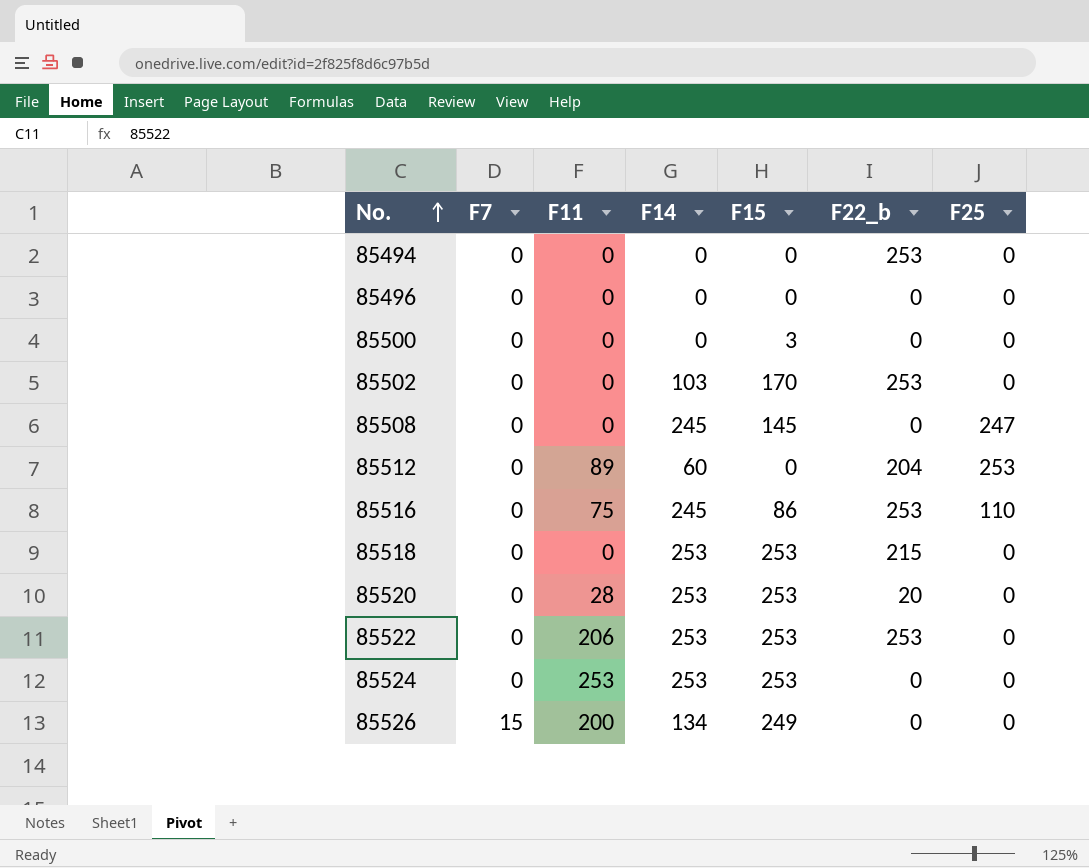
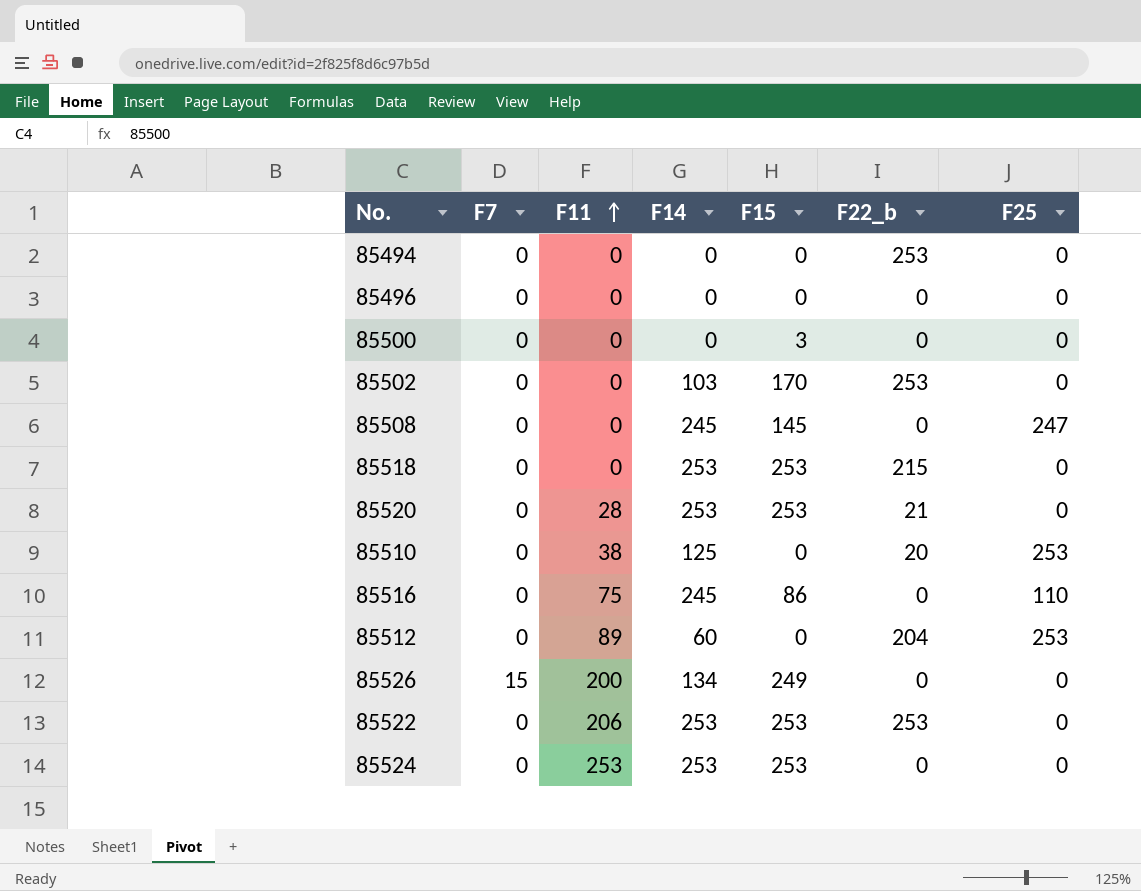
row order: No. ascending -> F11 ascending
85520 | F22_b: 20 -> 21
row 85510: none -> 0 | 38 | 125 | 0 | 20 | 253
85516 | F22_b: 253 -> 0

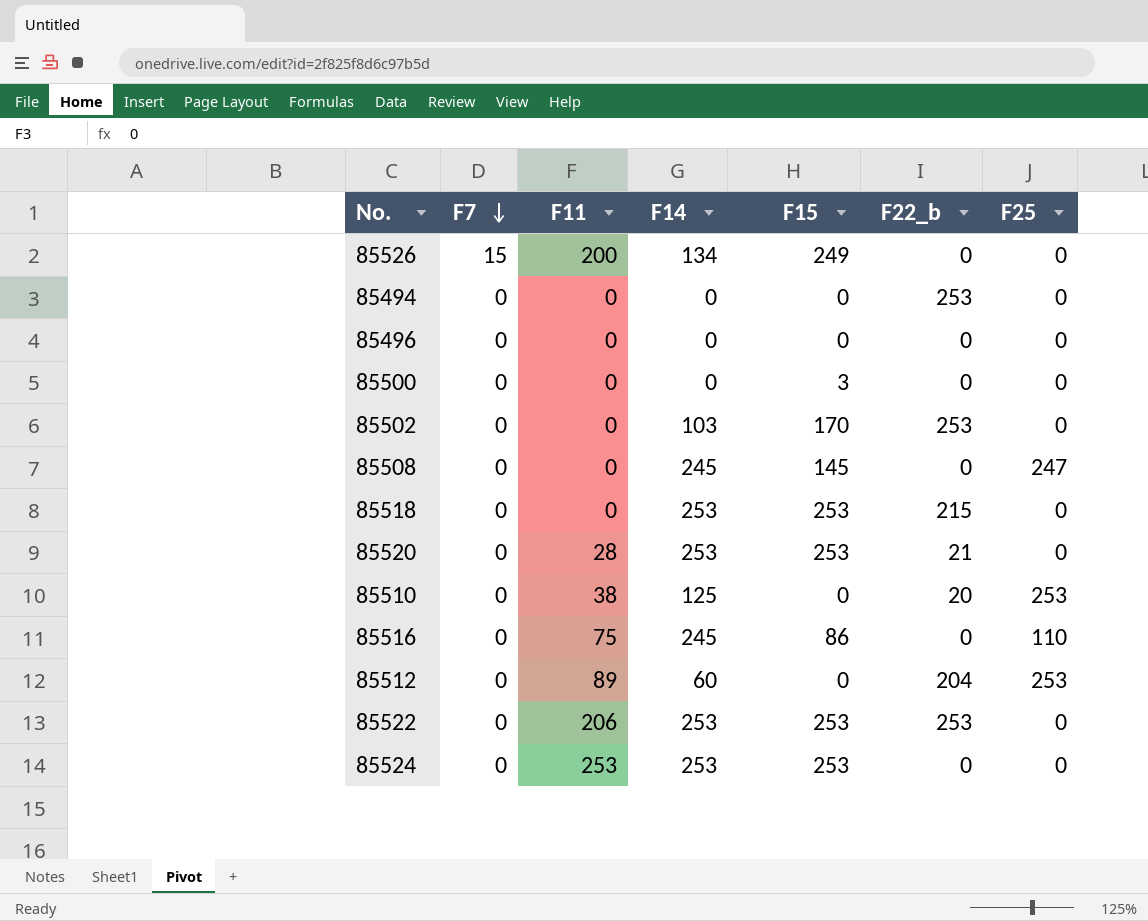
row order: F11 ascending -> F7 descending

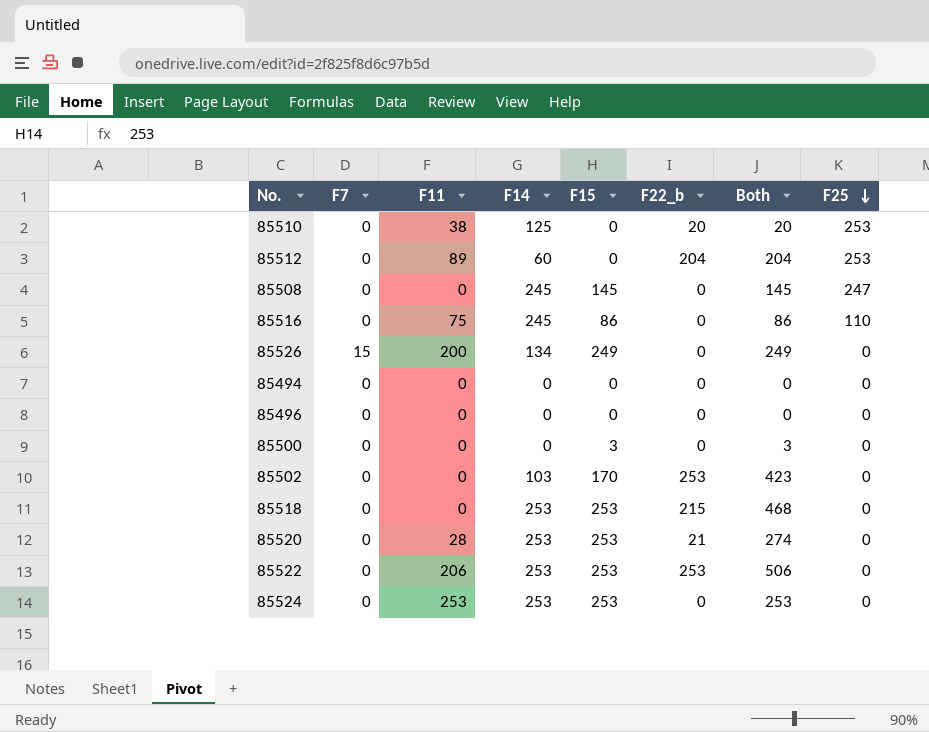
row order: F7 descending -> F25 descending
column Both | formula: none -> [F15] + [F22_b]
85494 | F22_b: 253 -> 0

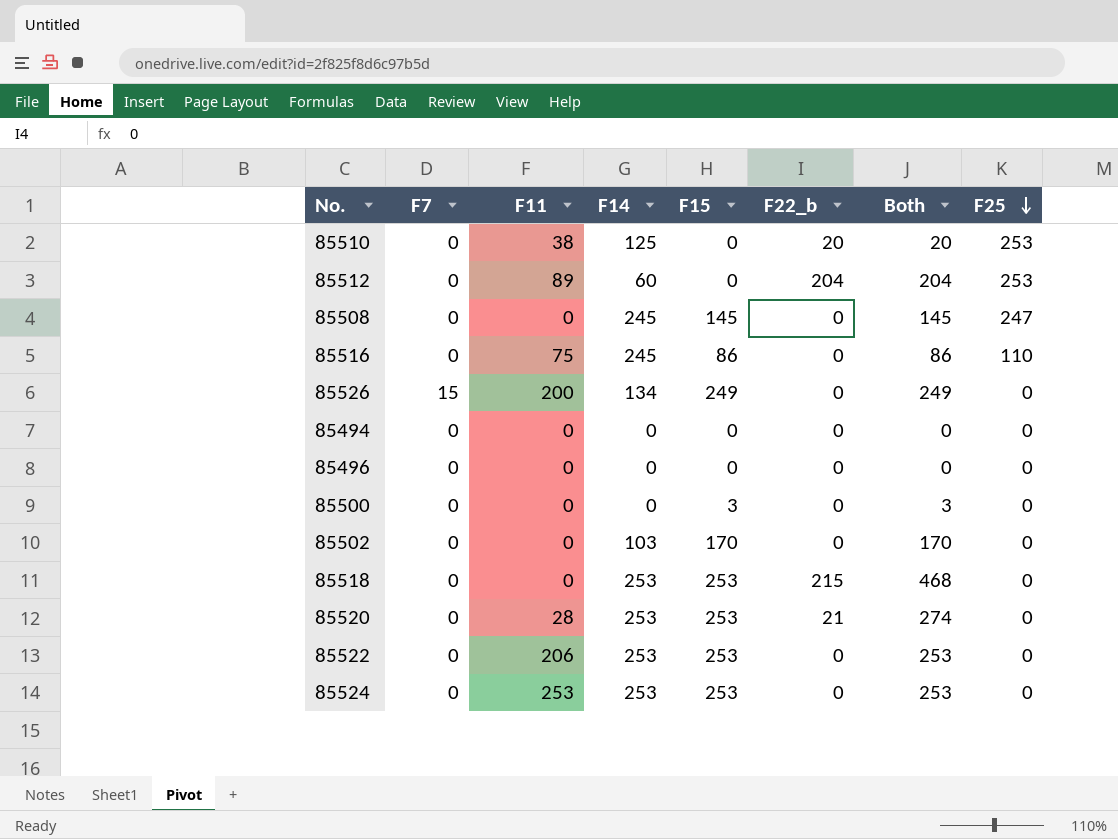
85502 | F22_b: 253 -> 0
85502 | Both: 423 -> 170
85522 | F22_b: 253 -> 0
85522 | Both: 506 -> 253

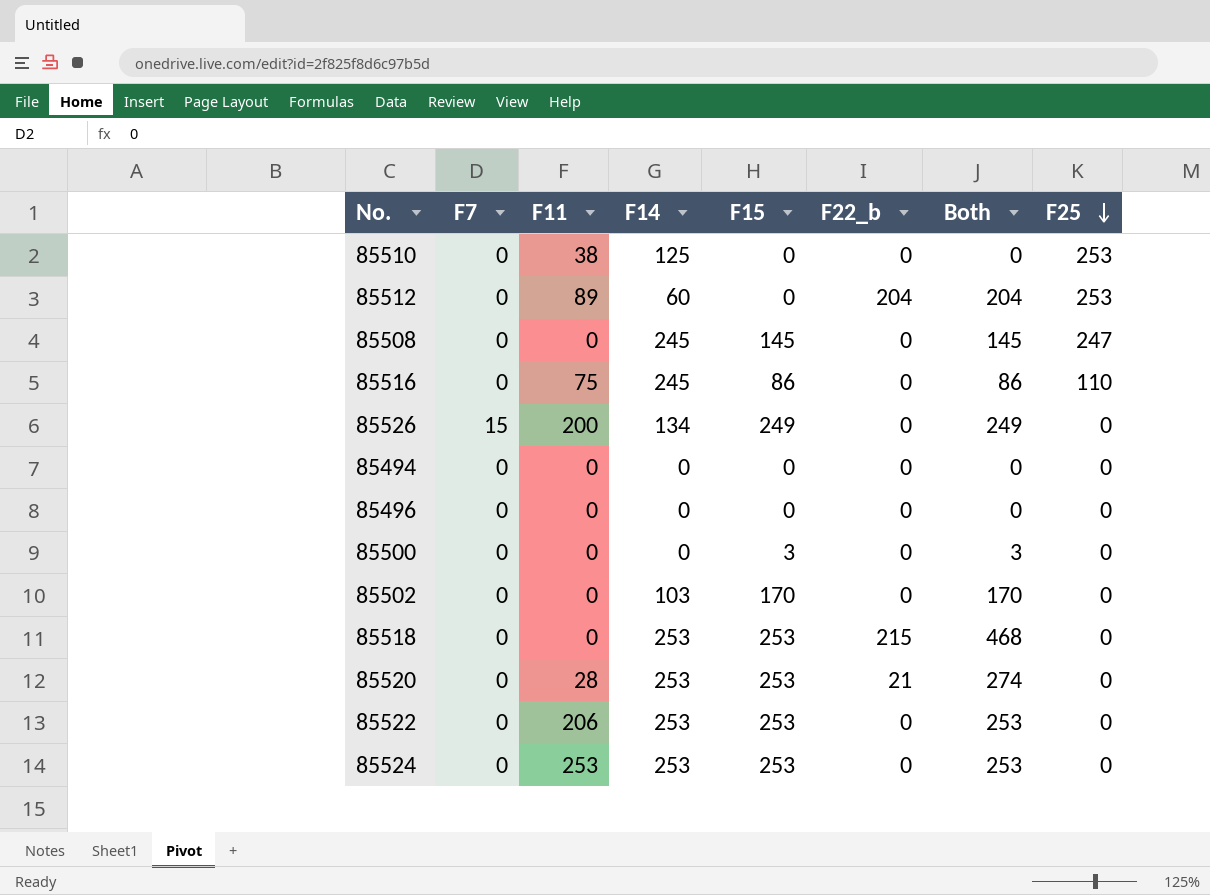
85510 | F22_b: 20 -> 0
85510 | Both: 20 -> 0

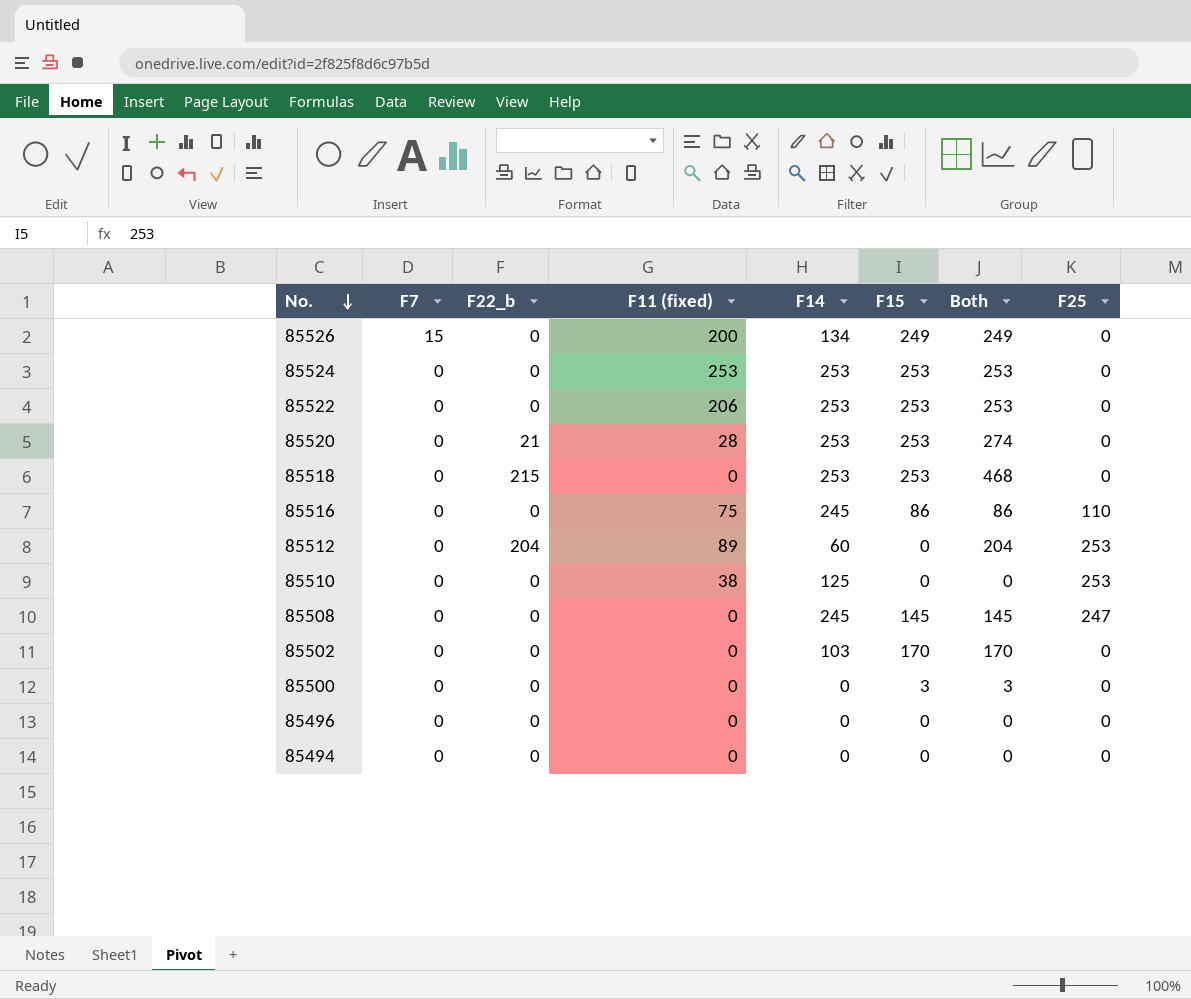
row order: F25 descending -> No. descending
column F22_b | position: 6 -> 3
column name: F11 -> F11 (fixed)

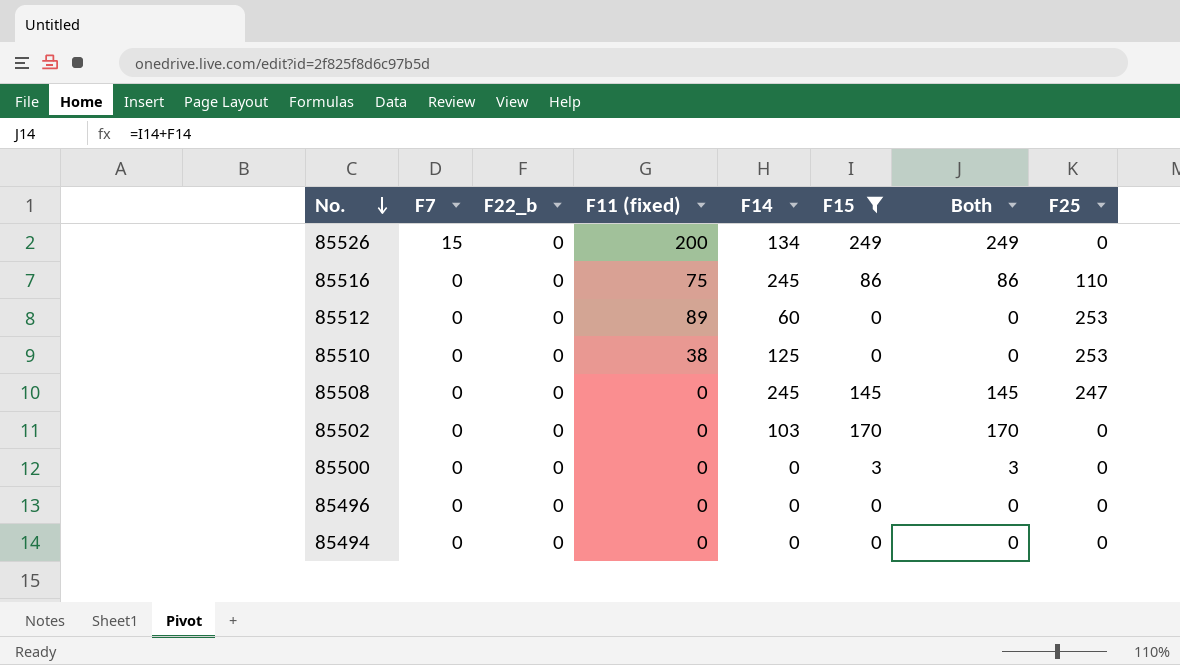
filter: none -> F15 != 253
85512 | F22_b: 204 -> 0
85512 | Both: 204 -> 0

